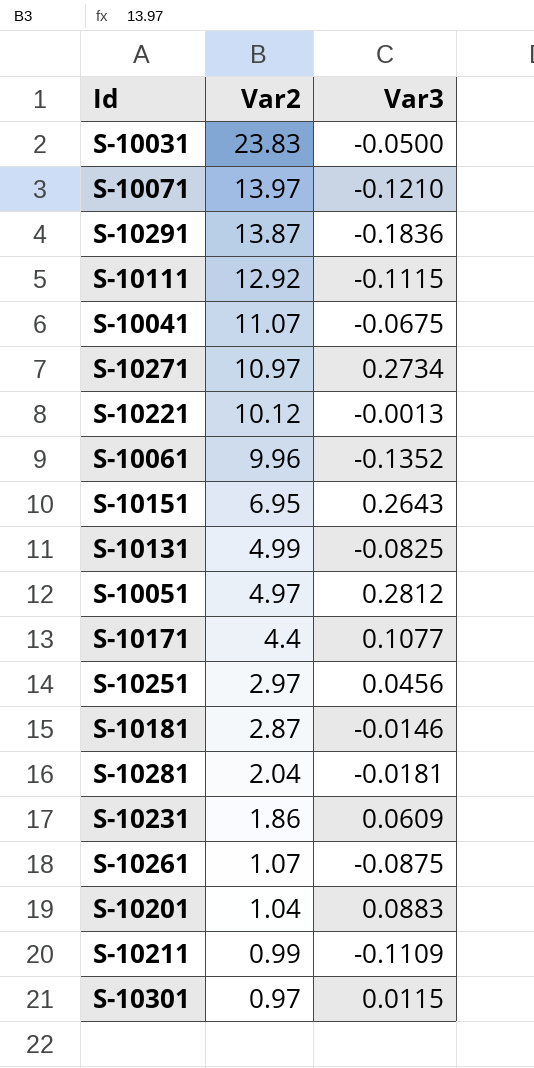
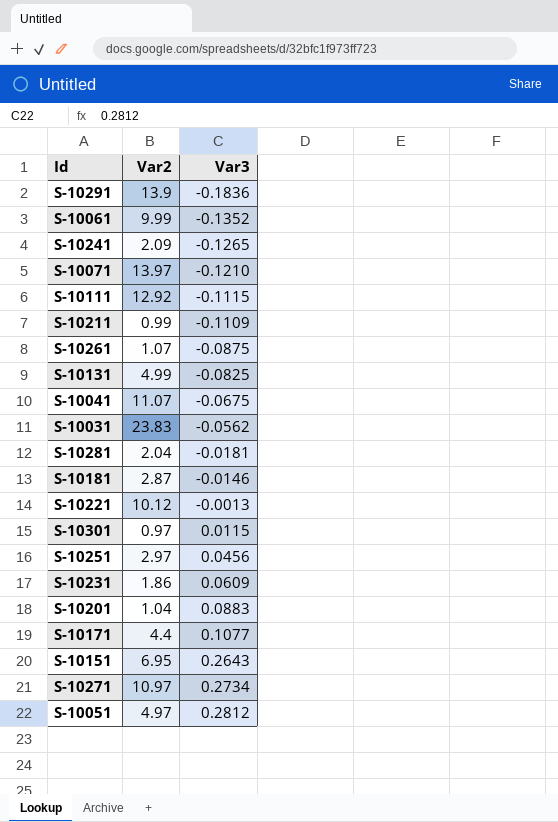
row order: Var2 descending -> Var3 ascending
S-10291 | Var2: 13.87 -> 13.9
S-10061 | Var2: 9.96 -> 9.99
row S-10241: none -> 2.09 | -0.1265
S-10031 | Var3: -0.0500 -> -0.0562

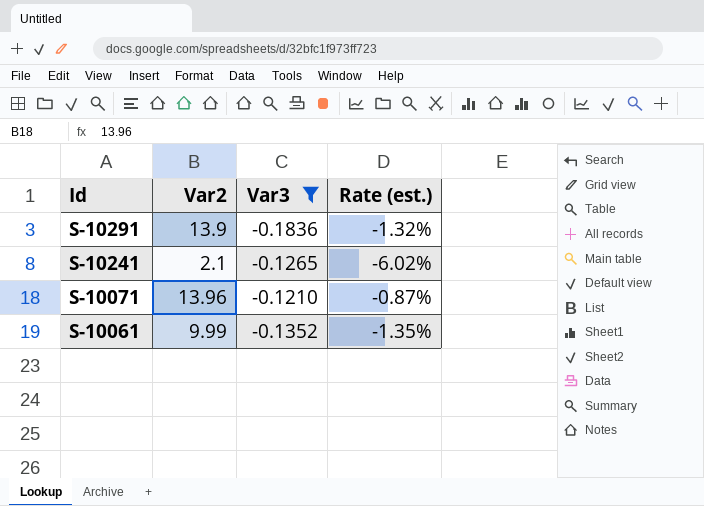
filter: none -> Var3 <= -0.1210
row order: Var3 ascending -> Id descending
column Rate (est.) | formula: none -> [Var3] / [Var2]
S-10241 | Var2: 2.09 -> 2.1
S-10071 | Var2: 13.97 -> 13.96

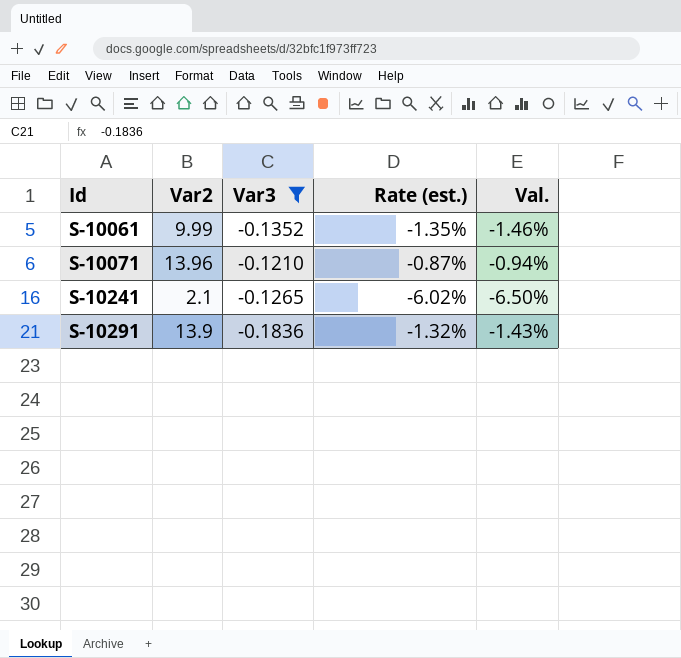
row order: Id descending -> Id ascending
column Val. | formula: none -> [Rate (est.)] * 1.08

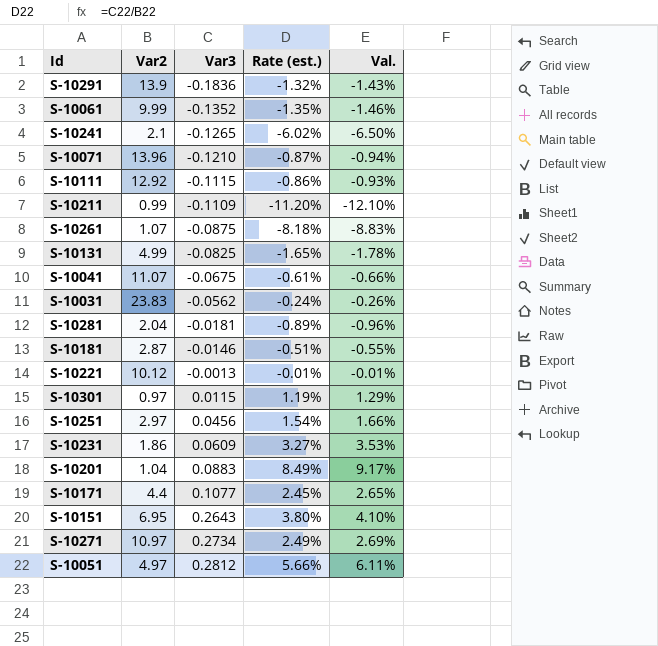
filter: Var3 <= -0.1210 -> none
row order: Id ascending -> Var3 ascending

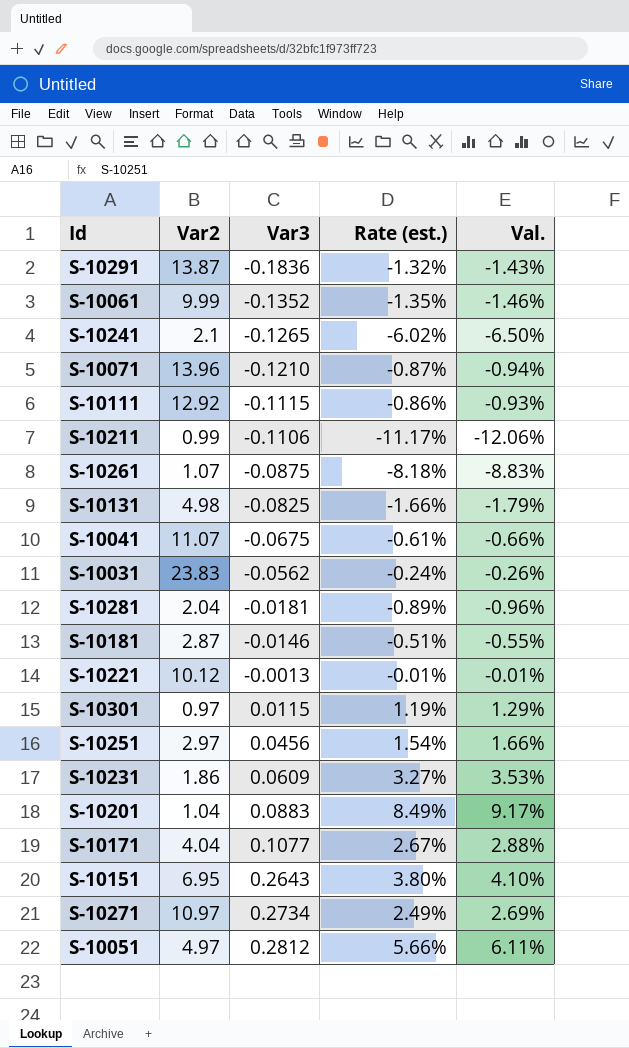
S-10291 | Var2: 13.9 -> 13.87
S-10211 | Var3: -0.1109 -> -0.1106
S-10211 | Rate (est.): -11.20% -> -11.17%
S-10211 | Val.: -12.10% -> -12.06%
S-10131 | Var2: 4.99 -> 4.98
S-10131 | Rate (est.): -1.65% -> -1.66%
S-10131 | Val.: -1.78% -> -1.79%
S-10171 | Var2: 4.4 -> 4.04
S-10171 | Rate (est.): 2.45% -> 2.67%
S-10171 | Val.: 2.65% -> 2.88%

